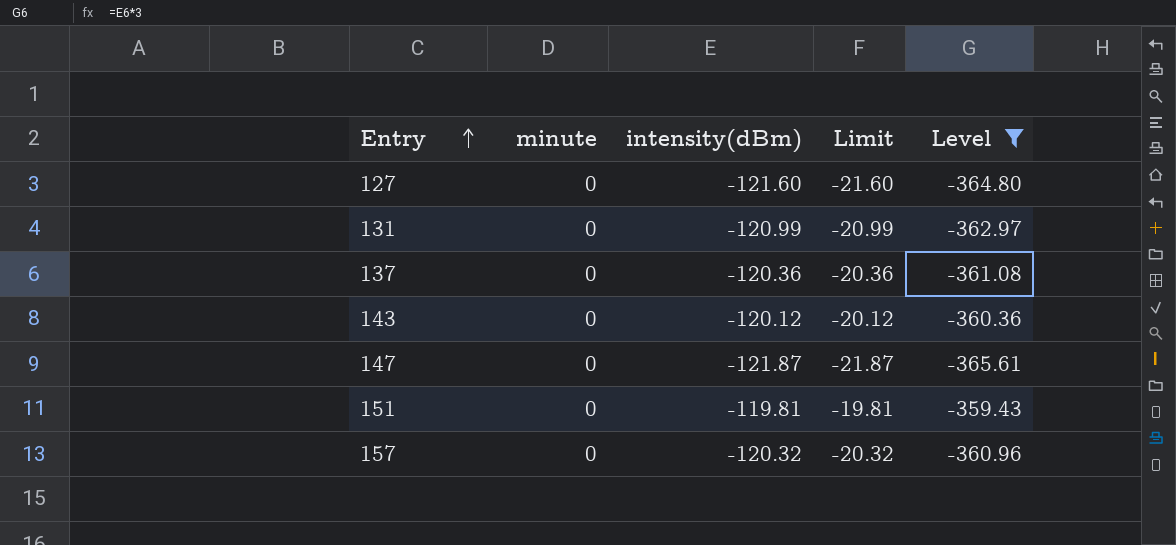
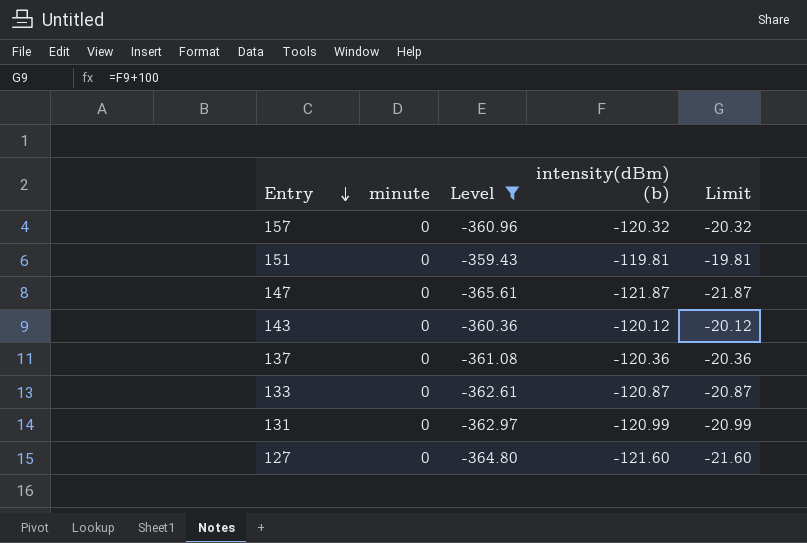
row order: Entry ascending -> Entry descending
column Level | position: 5 -> 3
column name: intensity(dBm) -> intensity(dBm) (b)
row 133: none -> 0 | -362.61 | -120.87 | -20.87

